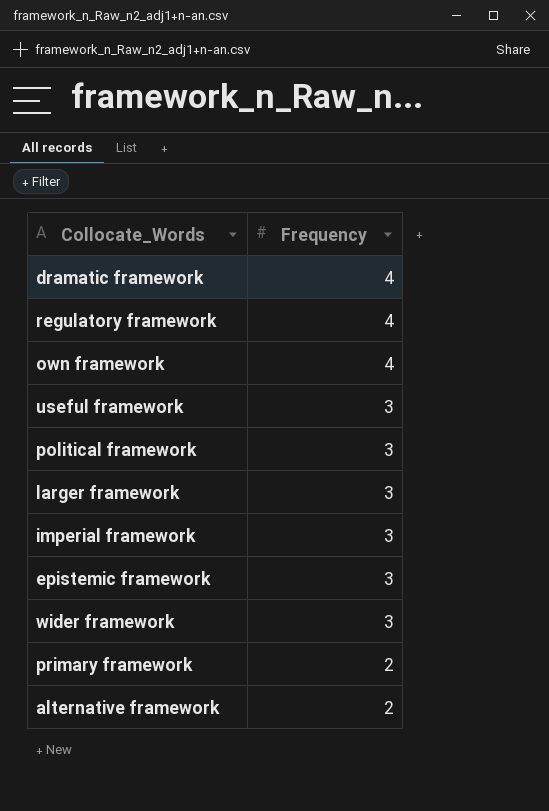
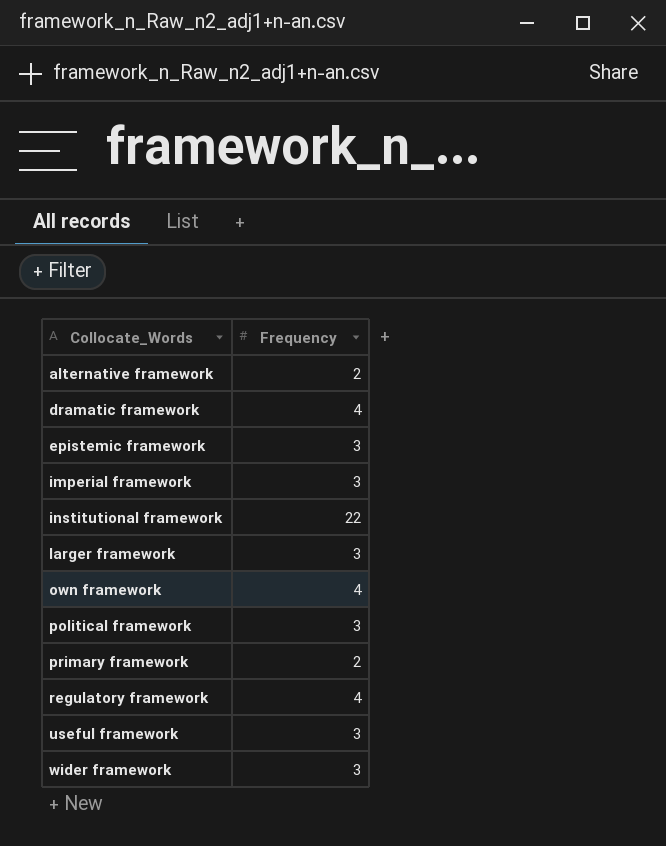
row order: Frequency descending -> Collocate_Words ascending
row institutional framework: none -> 22

